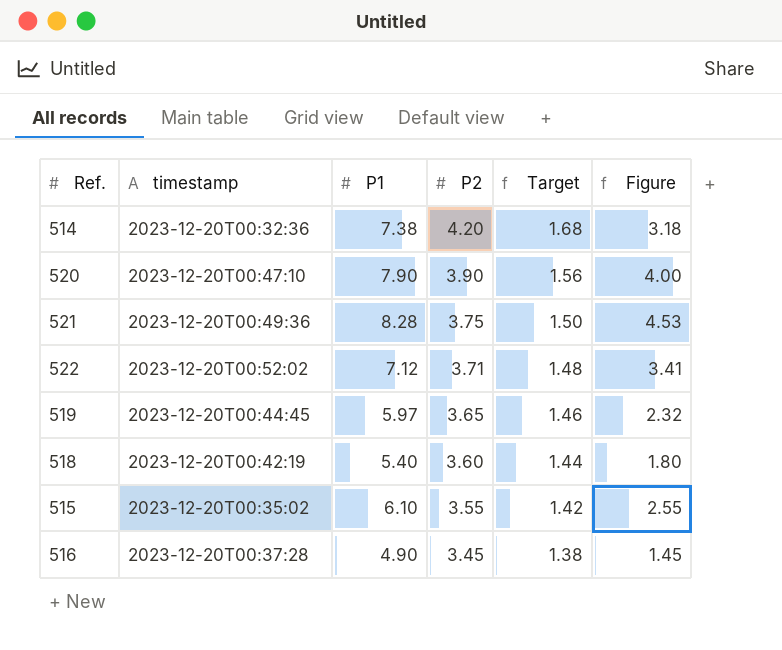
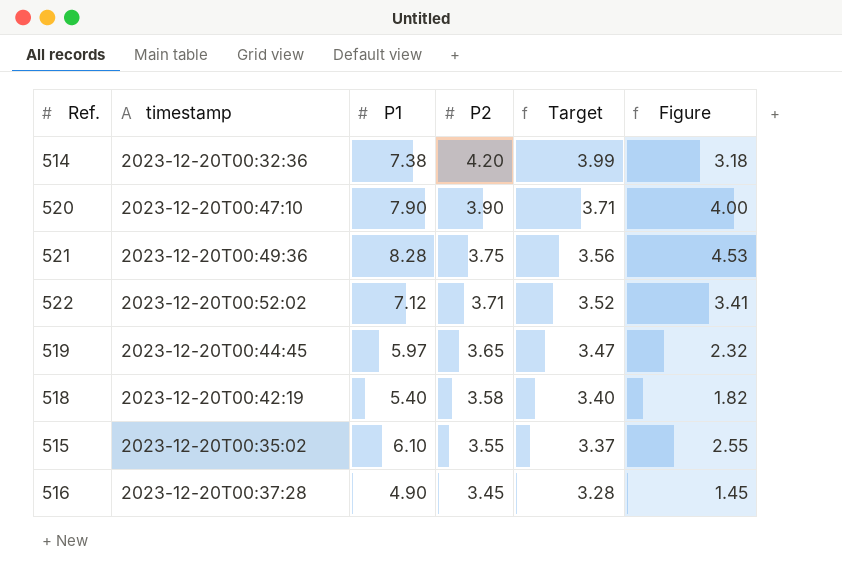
column Target | formula: [P2] * 0.4 -> [P2] * 0.95
518 | P2: 3.60 -> 3.58
518 | Figure: 1.80 -> 1.82

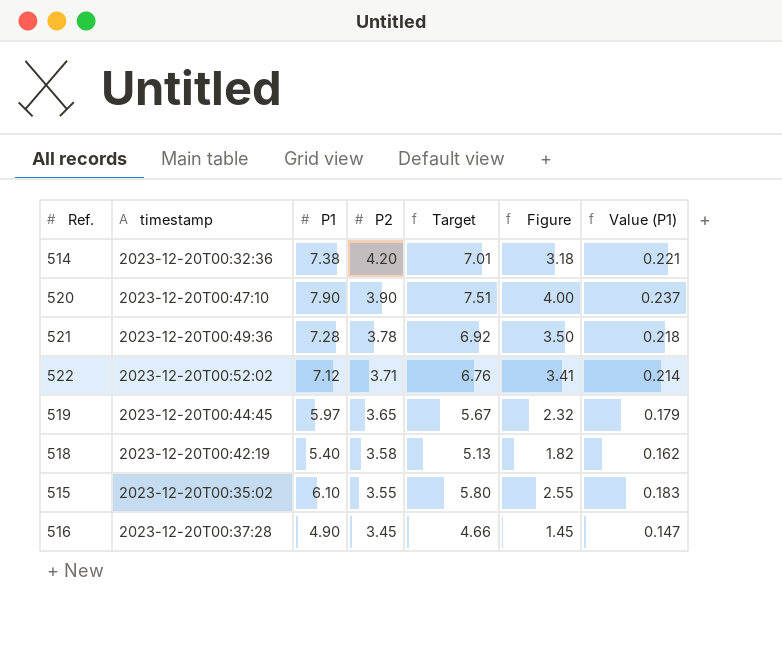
column Target | formula: [P2] * 0.95 -> [P1] * 0.95
column Value (P1) | formula: none -> [P1] * 0.03
521 | P1: 8.28 -> 7.28
521 | P2: 3.75 -> 3.78
521 | Figure: 4.53 -> 3.50

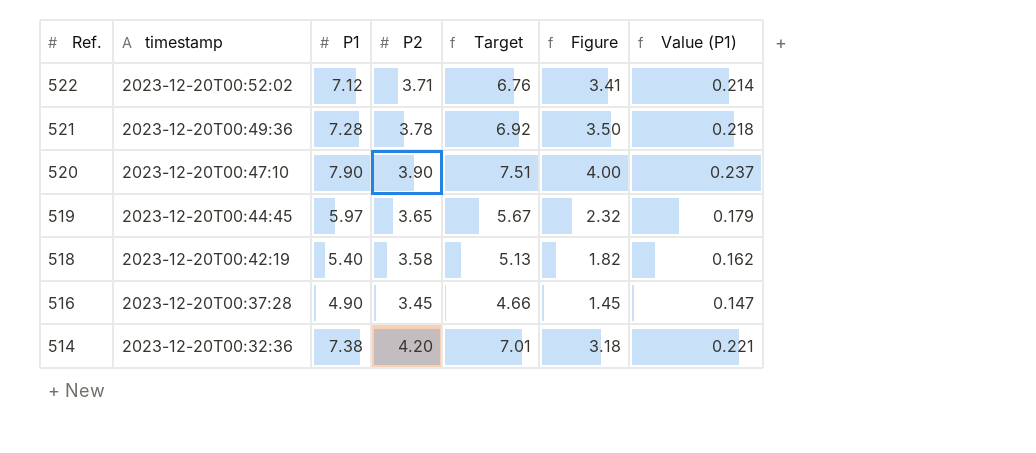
row order: P2 descending -> Ref. descending
row 515: 2023-12-20T00:35:02 | 6.10 | 3.55 | 5.80 | 2.55 | 0.183 -> none

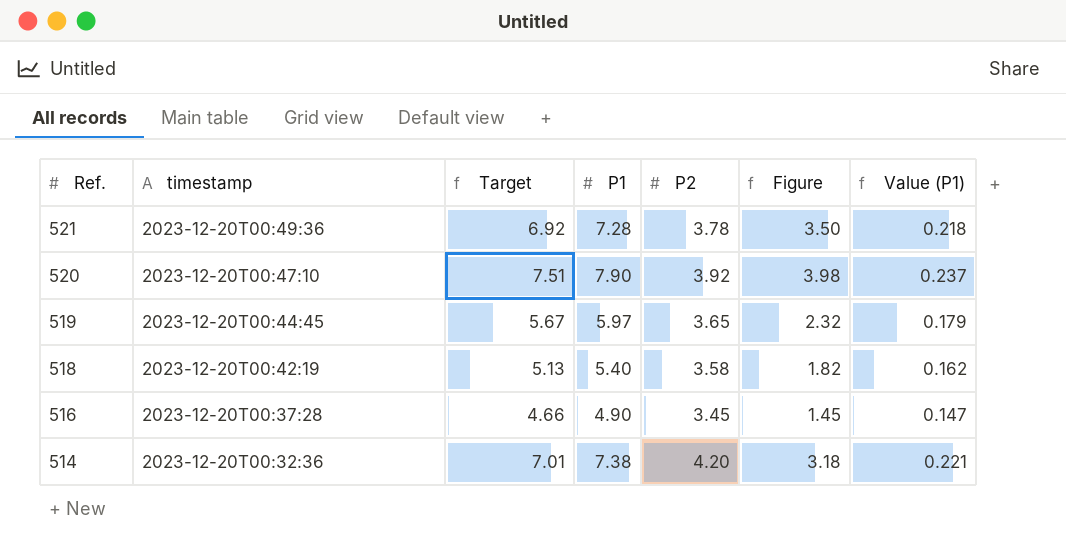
column Target | position: 5 -> 3
row 522: 2023-12-20T00:52:02 | 7.12 | 3.71 | 6.76 | 3.41 | 0.214 -> none
520 | P2: 3.90 -> 3.92
520 | Figure: 4.00 -> 3.98

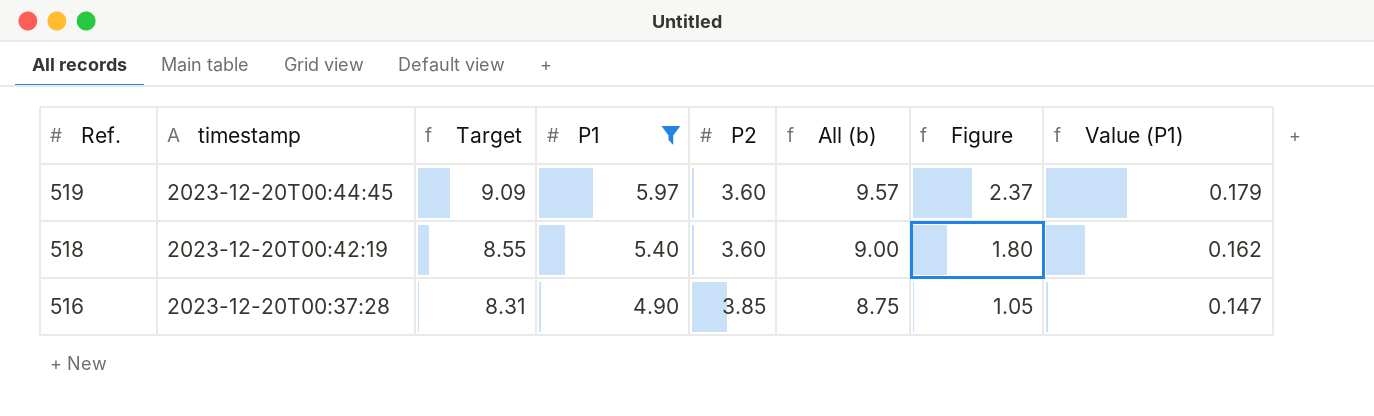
filter: none -> P1 <= 5.97
column Target | formula: [P1] * 0.95 -> [All (b)] * 0.95
column All (b) | formula: none -> [P1] + [P2]
519 | P2: 3.65 -> 3.60
519 | Figure: 2.32 -> 2.37
518 | P2: 3.58 -> 3.60
518 | Figure: 1.82 -> 1.80
516 | P2: 3.45 -> 3.85
516 | Figure: 1.45 -> 1.05

